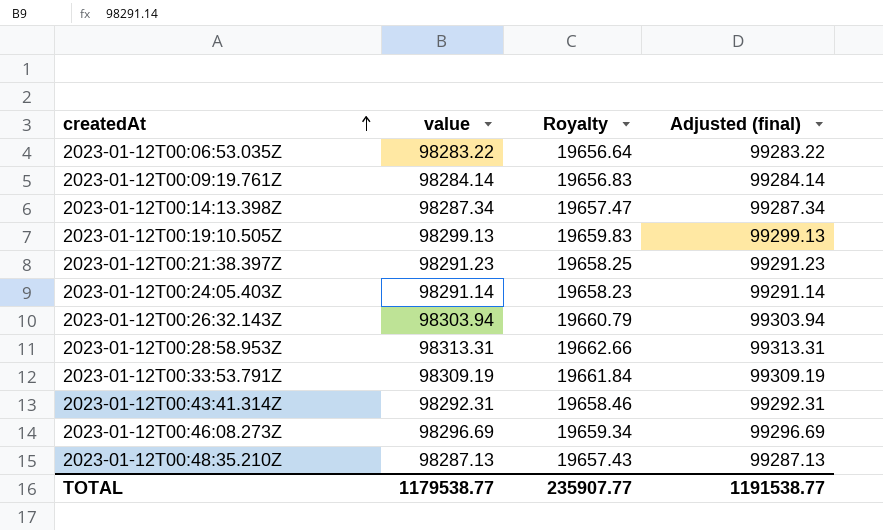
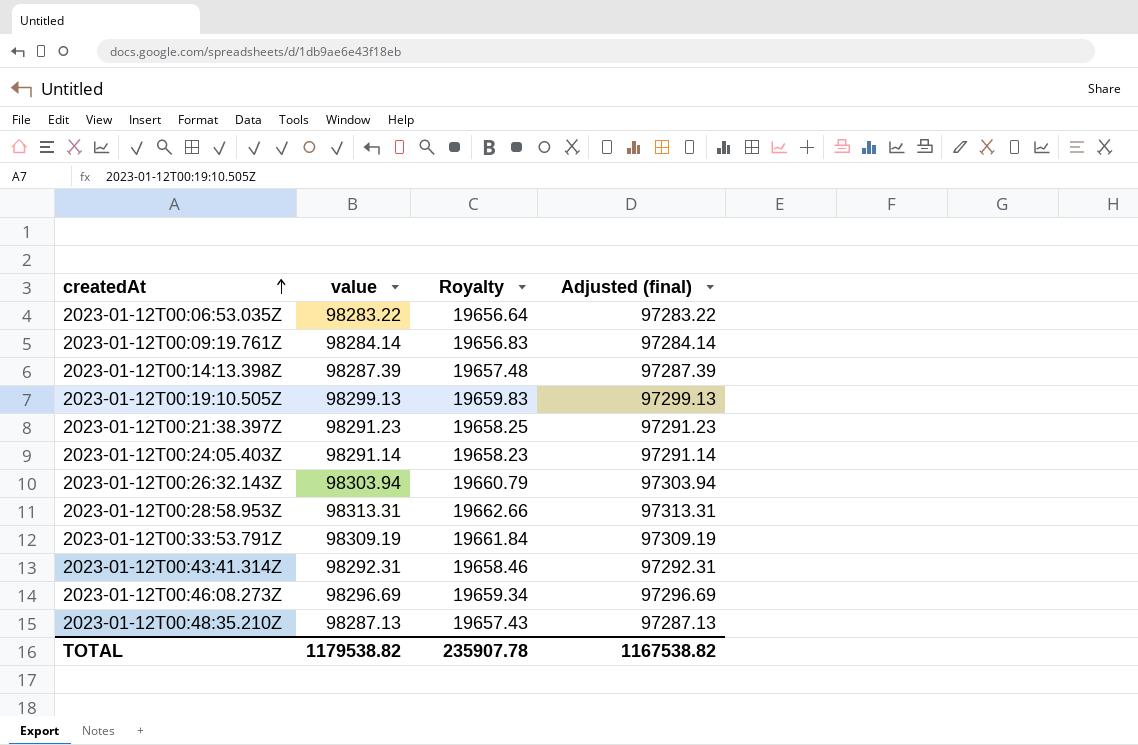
column Adjusted (final) | formula: [value] + 1000 -> [value] - 1000
2023-01-12T00:14:13.398Z | value: 98287.34 -> 98287.39
2023-01-12T00:14:13.398Z | Royalty: 19657.47 -> 19657.48
TOTAL | value: 1179538.77 -> 1179538.82
TOTAL | Royalty: 235907.77 -> 235907.78
TOTAL | Adjusted (final): 1191538.77 -> 1167538.82

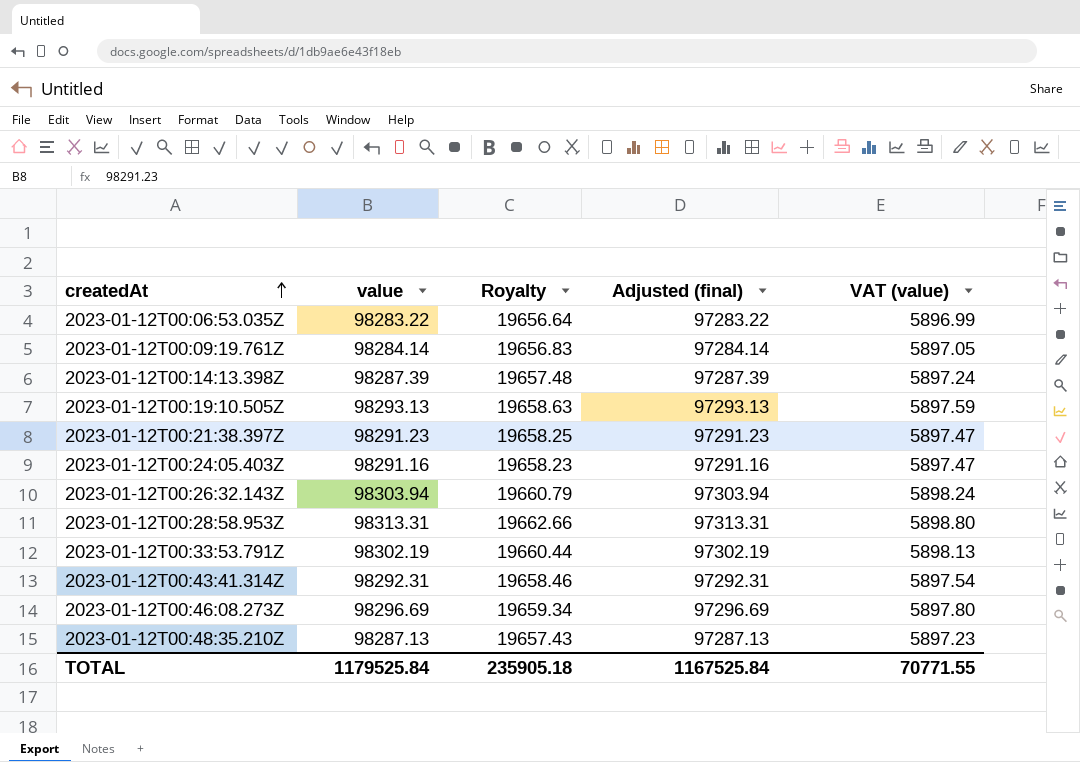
column VAT (value) | formula: none -> [value] * 0.06
2023-01-12T00:19:10.505Z | value: 98299.13 -> 98293.13
2023-01-12T00:19:10.505Z | Royalty: 19659.83 -> 19658.63
2023-01-12T00:19:10.505Z | Adjusted (final): 97299.13 -> 97293.13
2023-01-12T00:24:05.403Z | value: 98291.14 -> 98291.16
2023-01-12T00:24:05.403Z | Adjusted (final): 97291.14 -> 97291.16
2023-01-12T00:33:53.791Z | value: 98309.19 -> 98302.19
2023-01-12T00:33:53.791Z | Royalty: 19661.84 -> 19660.44
2023-01-12T00:33:53.791Z | Adjusted (final): 97309.19 -> 97302.19
TOTAL | value: 1179538.82 -> 1179525.84
TOTAL | Royalty: 235907.78 -> 235905.18
TOTAL | Adjusted (final): 1167538.82 -> 1167525.84

